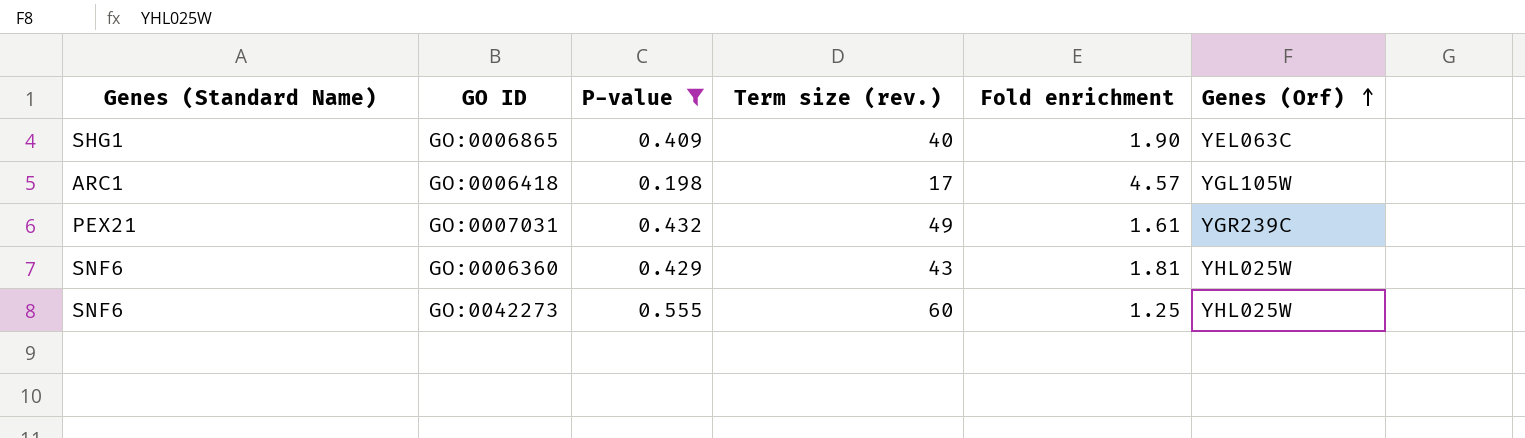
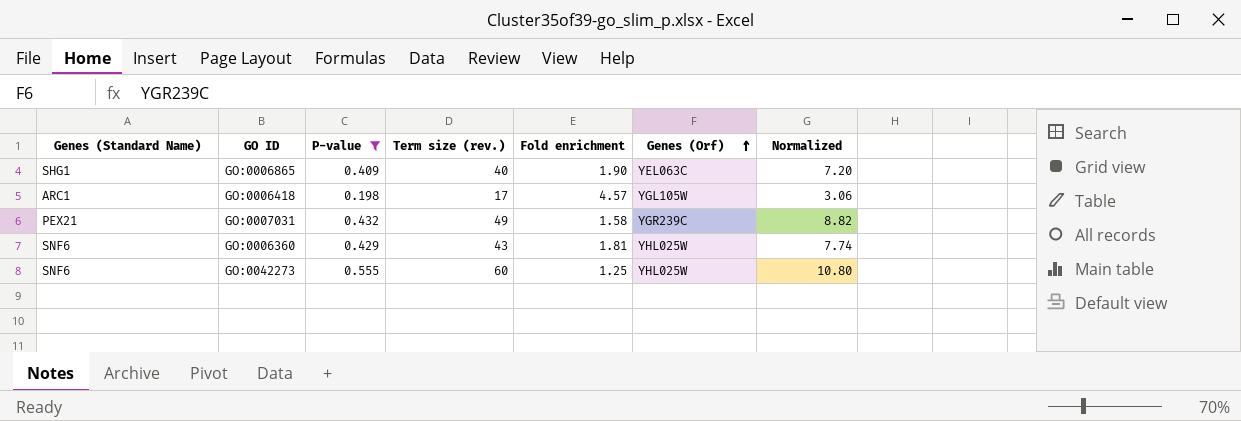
column Normalized | formula: none -> [Term size (rev.)] * 0.18
GO:0007031 | Fold enrichment: 1.61 -> 1.58

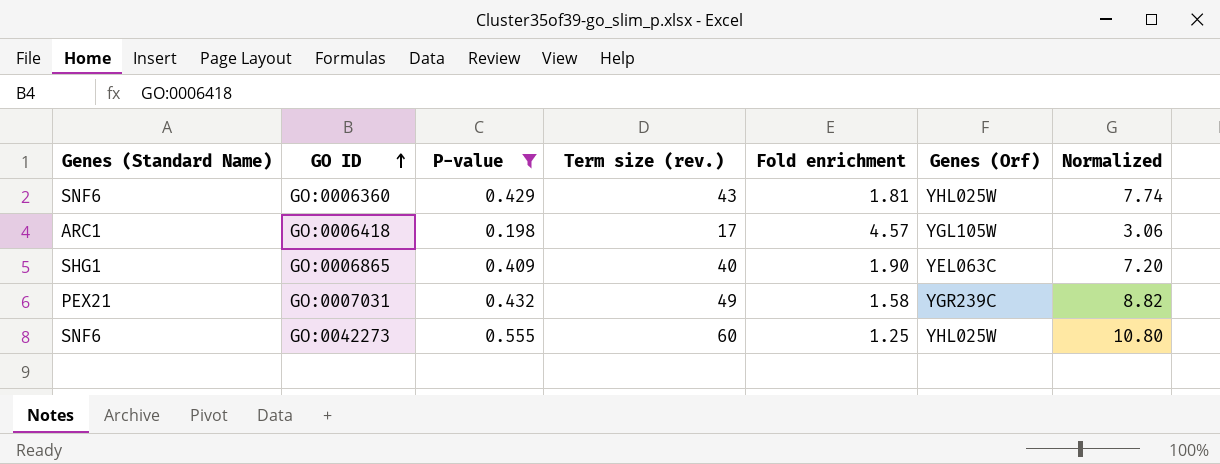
row order: Genes (Orf) ascending -> GO ID ascending

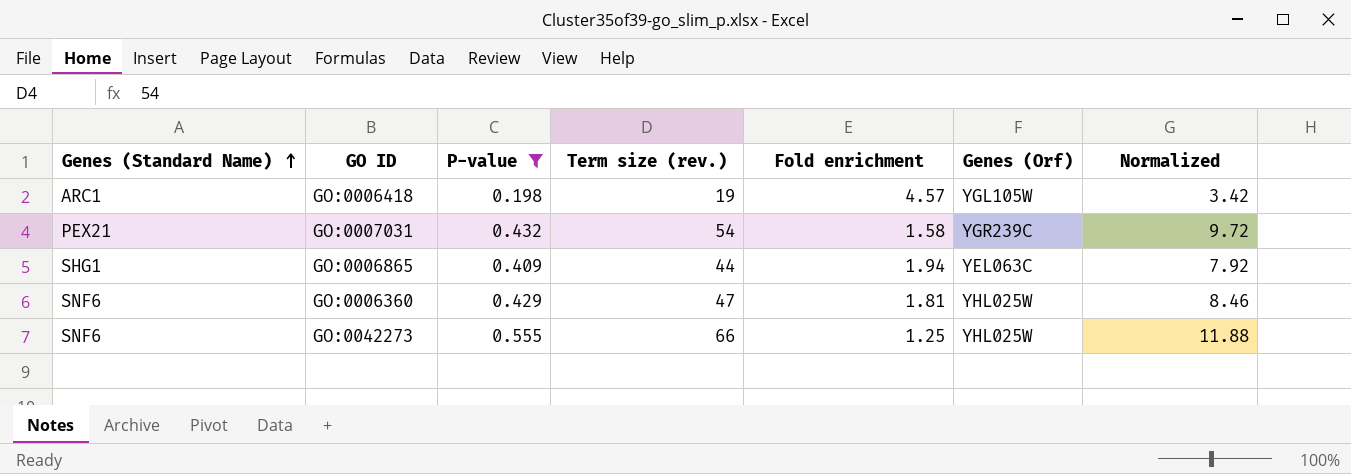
row order: GO ID ascending -> Genes (Standard Name) ascending
GO:0006418 | Term size (rev.): 17 -> 19
GO:0006418 | Normalized: 3.06 -> 3.42
GO:0007031 | Term size (rev.): 49 -> 54
GO:0007031 | Normalized: 8.82 -> 9.72
GO:0006865 | Term size (rev.): 40 -> 44
GO:0006865 | Fold enrichment: 1.90 -> 1.94
GO:0006865 | Normalized: 7.20 -> 7.92
GO:0006360 | Term size (rev.): 43 -> 47
GO:0006360 | Normalized: 7.74 -> 8.46
GO:0042273 | Term size (rev.): 60 -> 66
GO:0042273 | Normalized: 10.80 -> 11.88

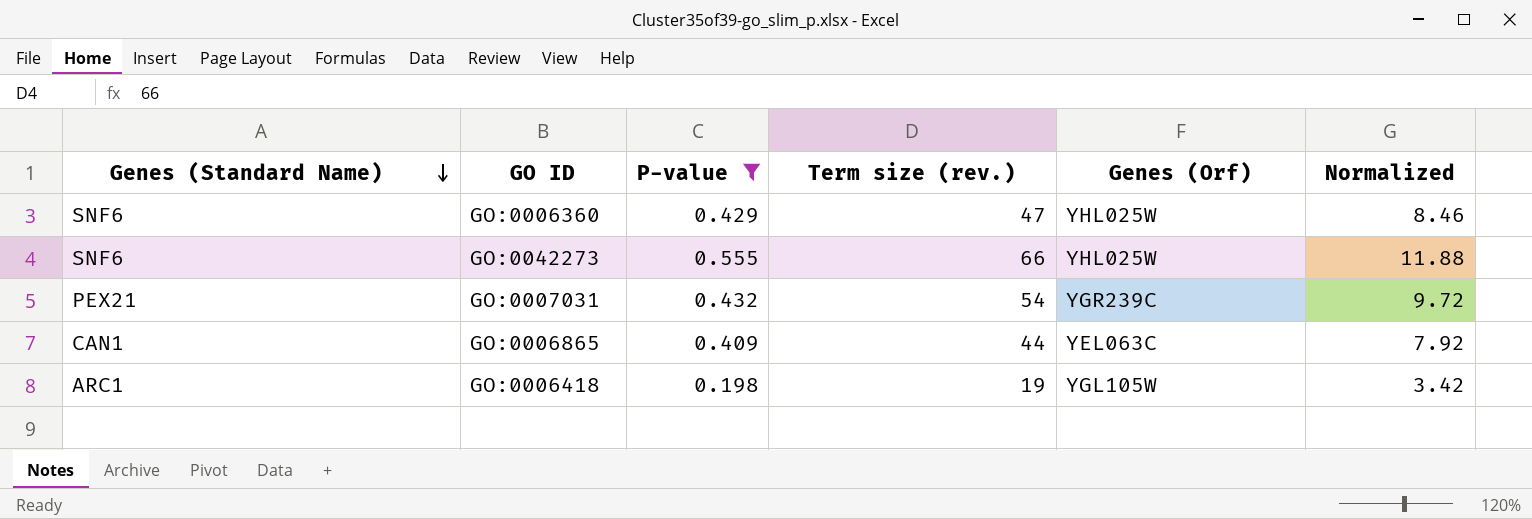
row order: Genes (Standard Name) ascending -> Genes (Standard Name) descending
column Fold enrichment | position: 5 -> none
GO:0006865 | Genes (Standard Name): SHG1 -> CAN1

